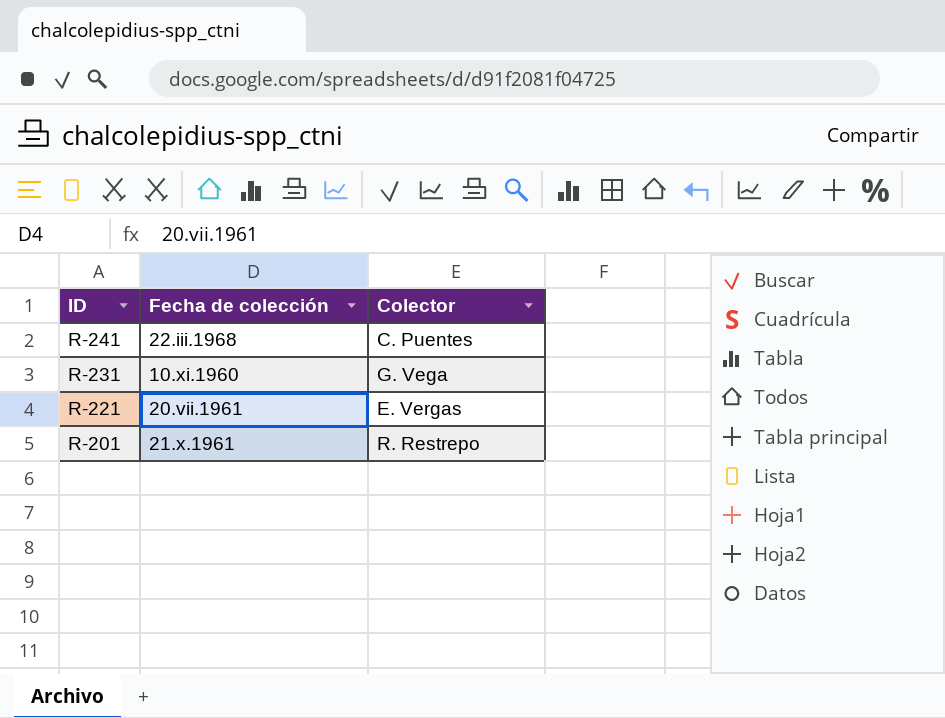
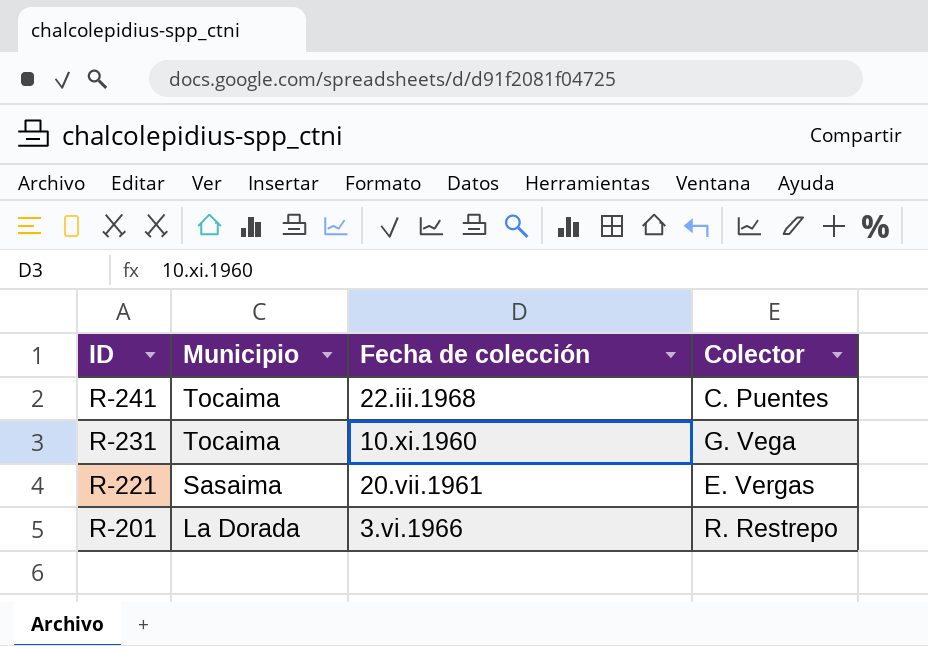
column Municipio | position: none -> 2
R-201 | Fecha de colección: 21.x.1961 -> 3.vi.1966

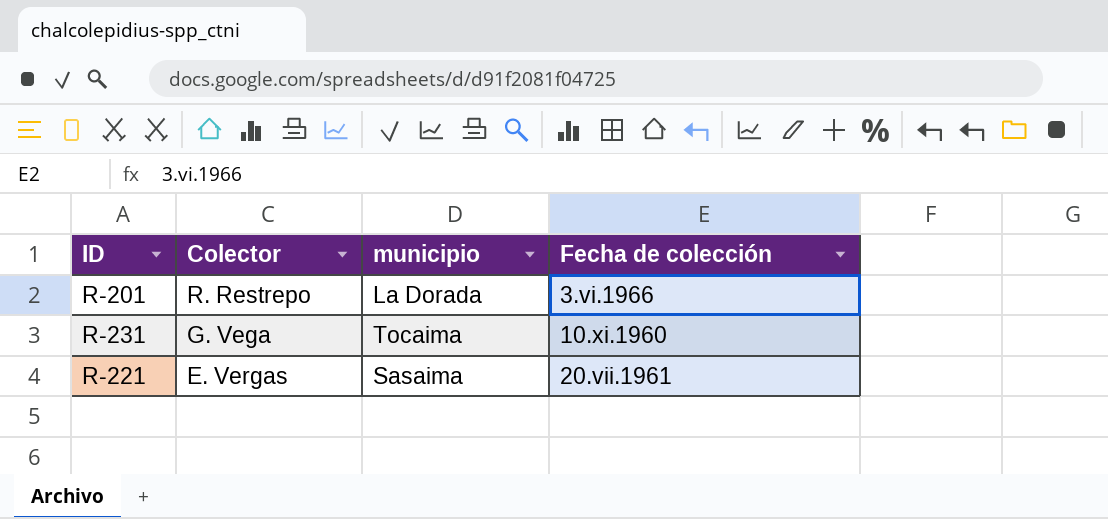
row order: ID descending -> Colector descending
column Colector | position: 4 -> 2
column name: Municipio -> municipio
row R-241: Tocaima | 22.iii.1968 | C. Puentes -> none

